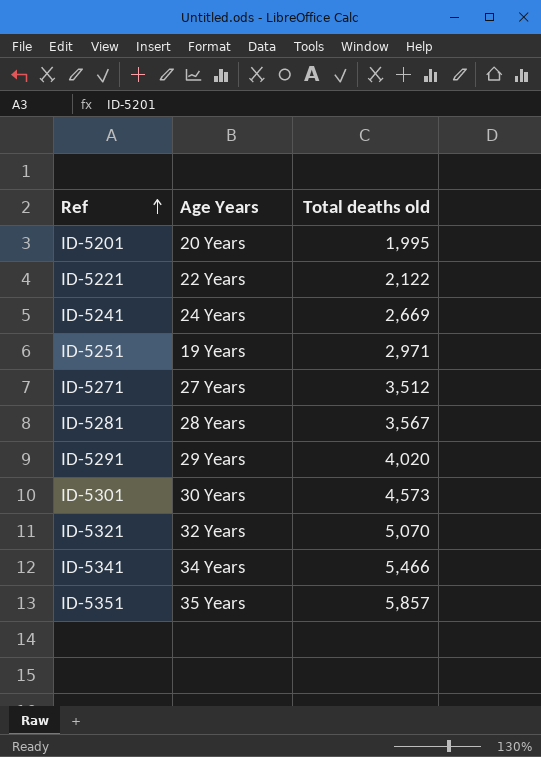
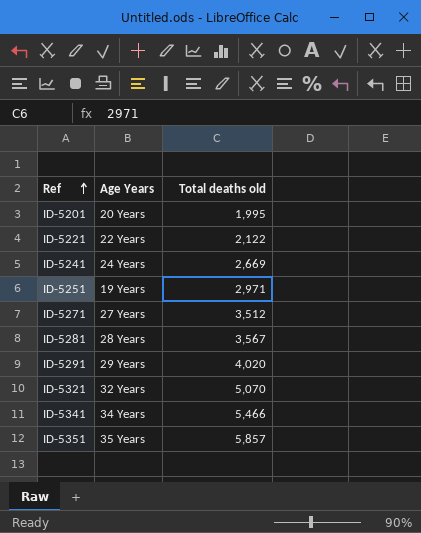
row ID-5301: 30 Years | 4,573 -> none

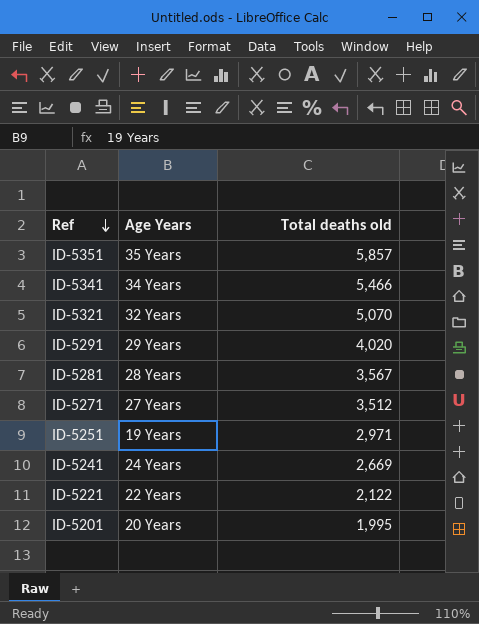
row order: Ref ascending -> Ref descending

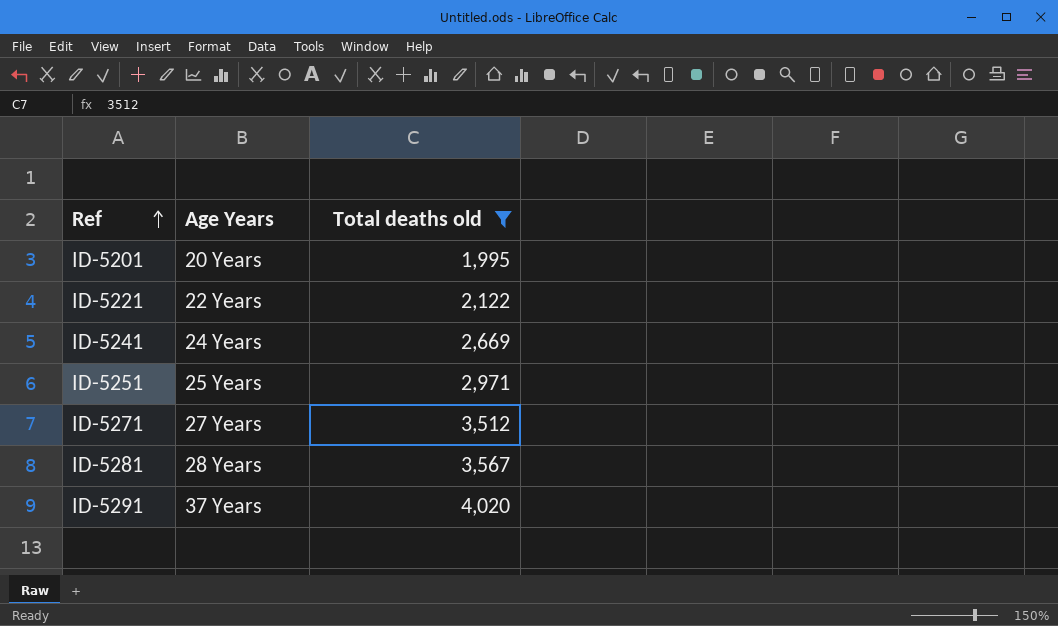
filter: none -> Total deaths old <= 4,020
row order: Ref descending -> Ref ascending
ID-5251 | Age Years: 19 Years -> 25 Years
ID-5291 | Age Years: 29 Years -> 37 Years

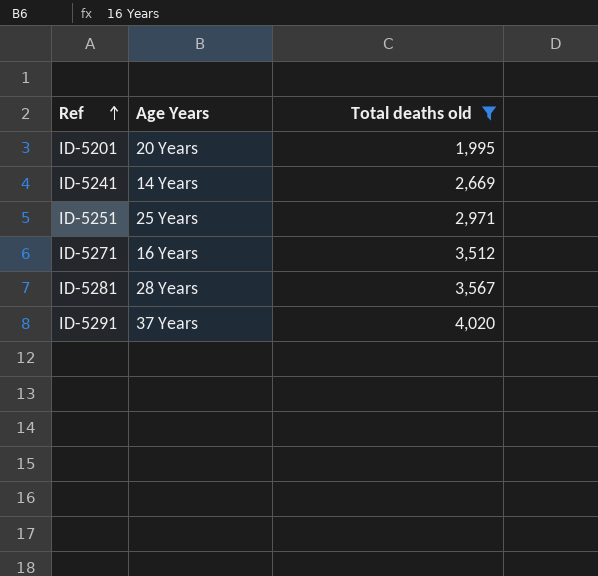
row ID-5221: 22 Years | 2,122 -> none
ID-5241 | Age Years: 24 Years -> 14 Years
ID-5271 | Age Years: 27 Years -> 16 Years

